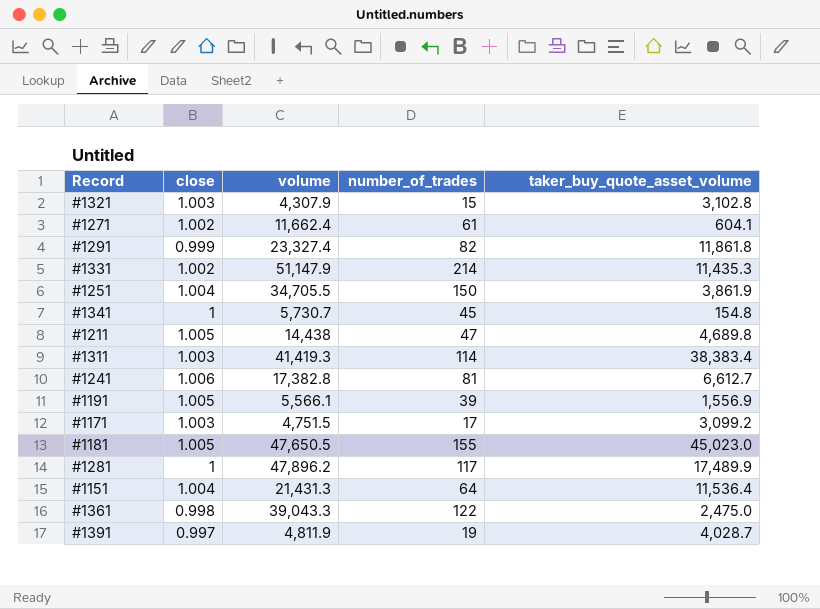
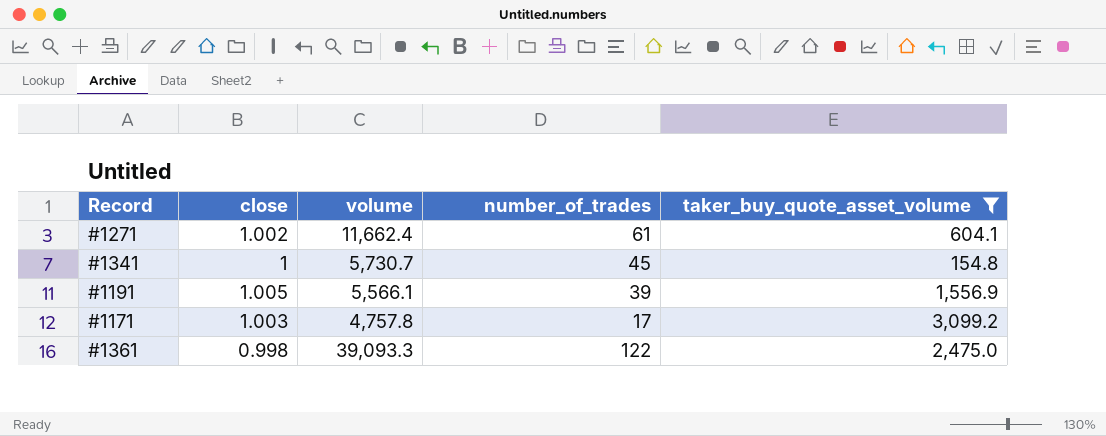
filter: none -> taker_buy_quote_asset_volume <= 3,099.2
#1171 | volume: 4,751.5 -> 4,757.8
#1361 | volume: 39,043.3 -> 39,093.3

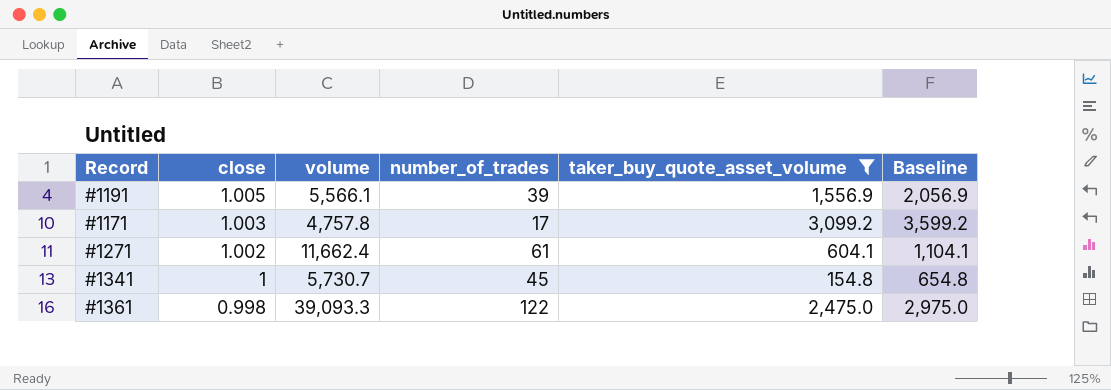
row order: none -> close descending
column Baseline | formula: none -> [taker_buy_quote_asset_volume] + 500

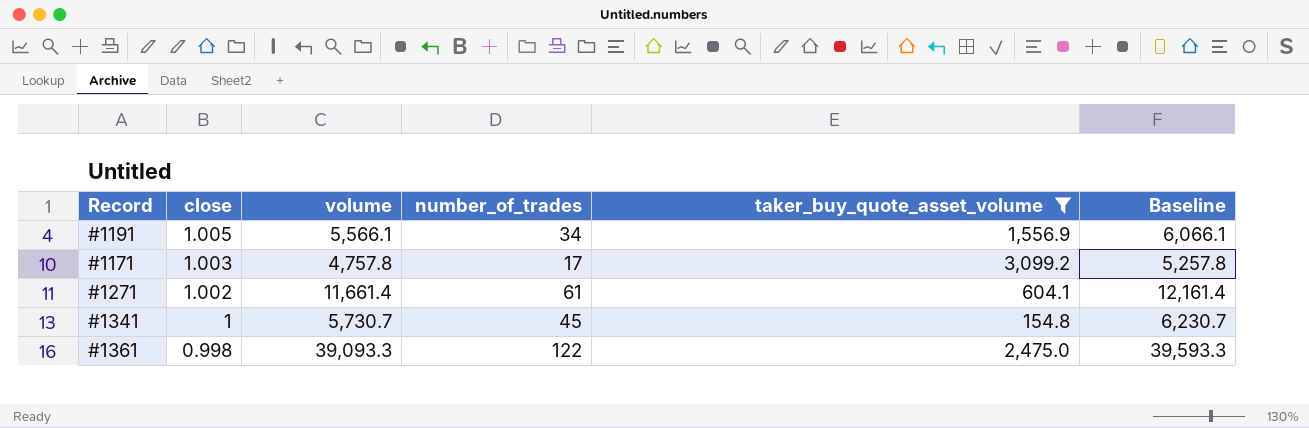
column Baseline | formula: [taker_buy_quote_asset_volume] + 500 -> [volume] + 500
#1191 | number_of_trades: 39 -> 34
#1271 | volume: 11,662.4 -> 11,661.4

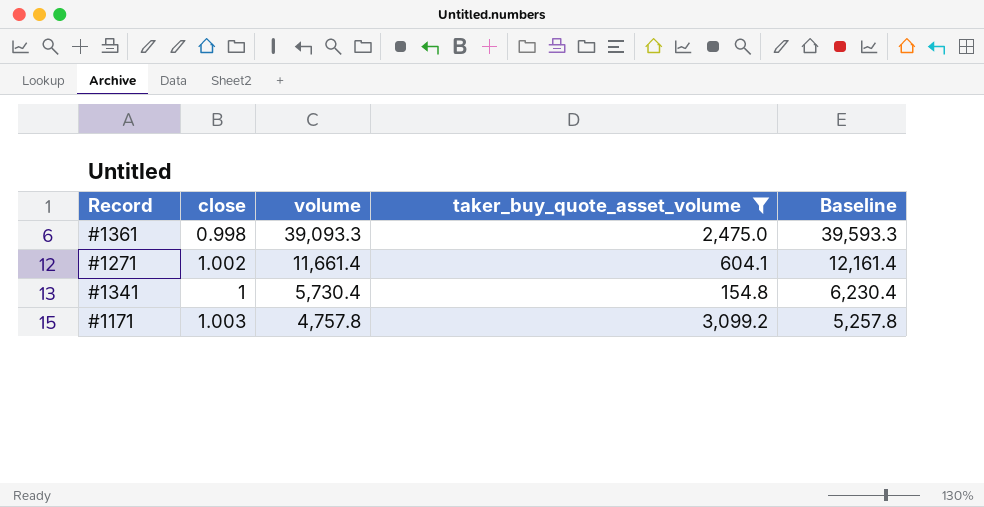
row order: close descending -> volume descending
column number_of_trades | position: 4 -> none
row #1191: 1.005 | 5,566.1 | 34 | 1,556.9 | 6,066.1 -> none
#1341 | volume: 5,730.7 -> 5,730.4
#1341 | Baseline: 6,230.7 -> 6,230.4

